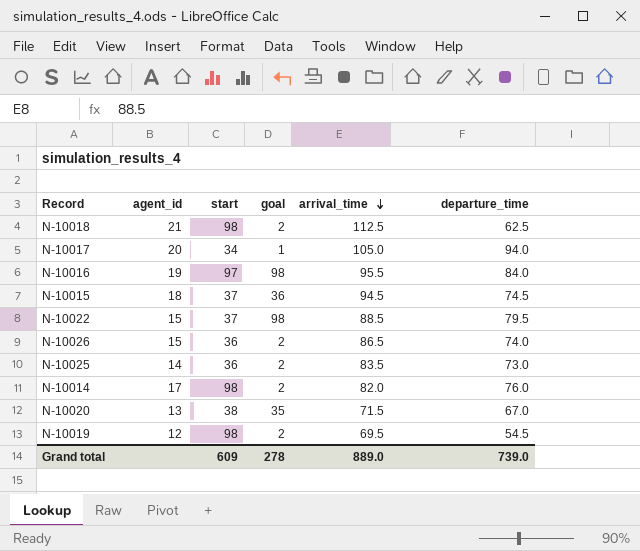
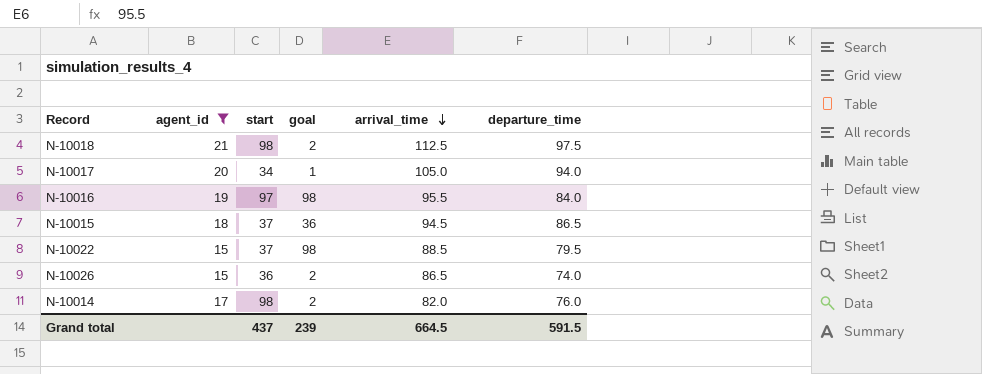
filter: none -> agent_id >= 15
N-10018 | departure_time: 62.5 -> 97.5
N-10015 | departure_time: 74.5 -> 86.5
Grand total | start: 609 -> 437
Grand total | goal: 278 -> 239
Grand total | arrival_time: 889.0 -> 664.5
Grand total | departure_time: 739.0 -> 591.5

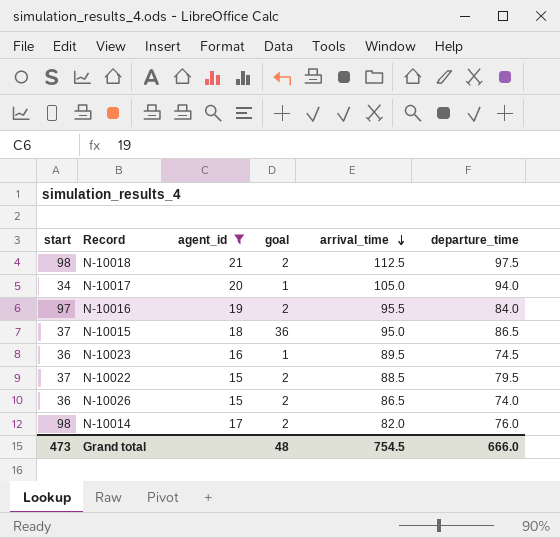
column start | position: 3 -> 1
N-10016 | goal: 98 -> 2
N-10015 | arrival_time: 94.5 -> 95.0
row N-10023: none -> 36 | 16 | 1 | 89.5 | 74.5
N-10022 | goal: 98 -> 2
Grand total | start: 437 -> 473
Grand total | goal: 239 -> 48
Grand total | arrival_time: 664.5 -> 754.5
Grand total | departure_time: 591.5 -> 666.0

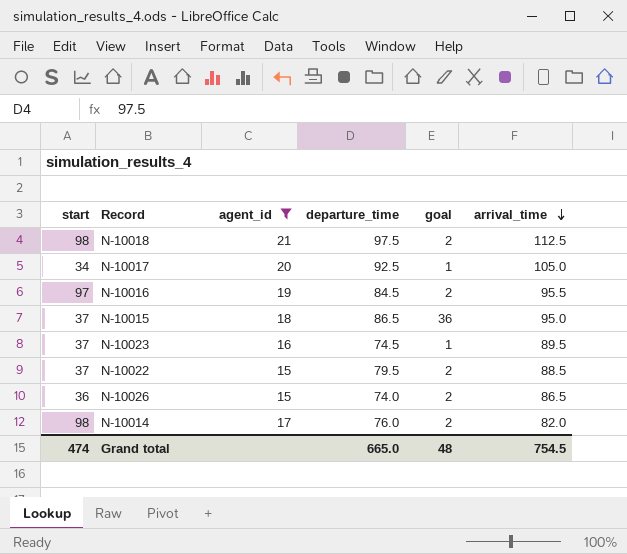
column departure_time | position: 6 -> 4
N-10017 | departure_time: 94.0 -> 92.5
N-10016 | departure_time: 84.0 -> 84.5
N-10023 | start: 36 -> 37
Grand total | start: 473 -> 474
Grand total | departure_time: 666.0 -> 665.0

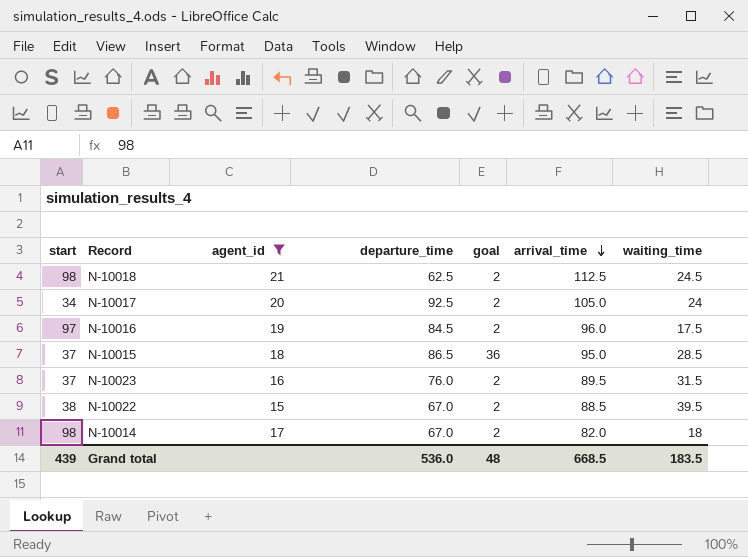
column waiting_time | position: none -> 7
row N-10026: 36 | 15 | 74.0 | 2 | 86.5 -> none
N-10018 | departure_time: 97.5 -> 62.5
N-10017 | goal: 1 -> 2
N-10016 | arrival_time: 95.5 -> 96.0
N-10023 | departure_time: 74.5 -> 76.0
N-10023 | goal: 1 -> 2
N-10022 | start: 37 -> 38
N-10022 | departure_time: 79.5 -> 67.0
N-10014 | departure_time: 76.0 -> 67.0
Grand total | start: 474 -> 439
Grand total | departure_time: 665.0 -> 536.0
Grand total | arrival_time: 754.5 -> 668.5

